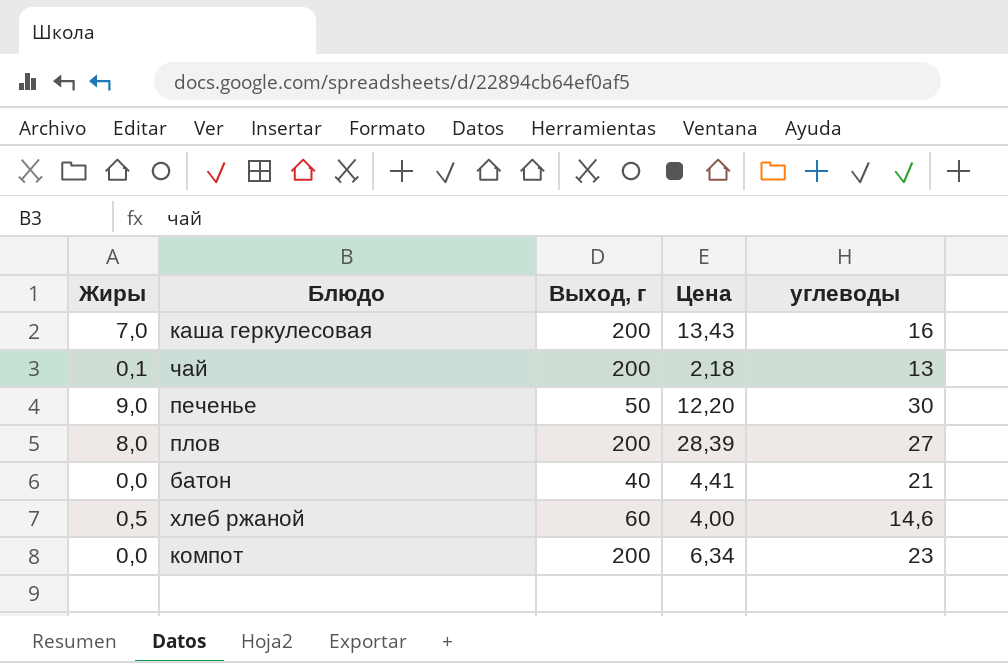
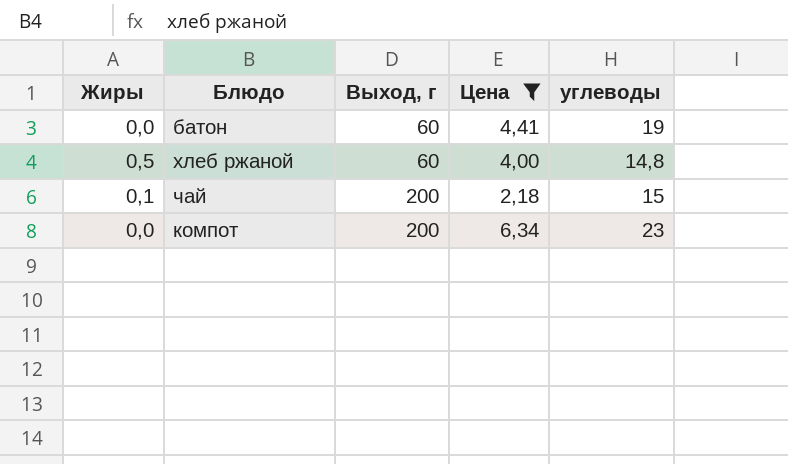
filter: none -> Цена <= 6,34
row order: none -> Выход, г ascending
батон | Выход, г: 40 -> 60
батон | углеводы: 21 -> 19
хлеб ржаной | углеводы: 14,6 -> 14,8
чай | углеводы: 13 -> 15

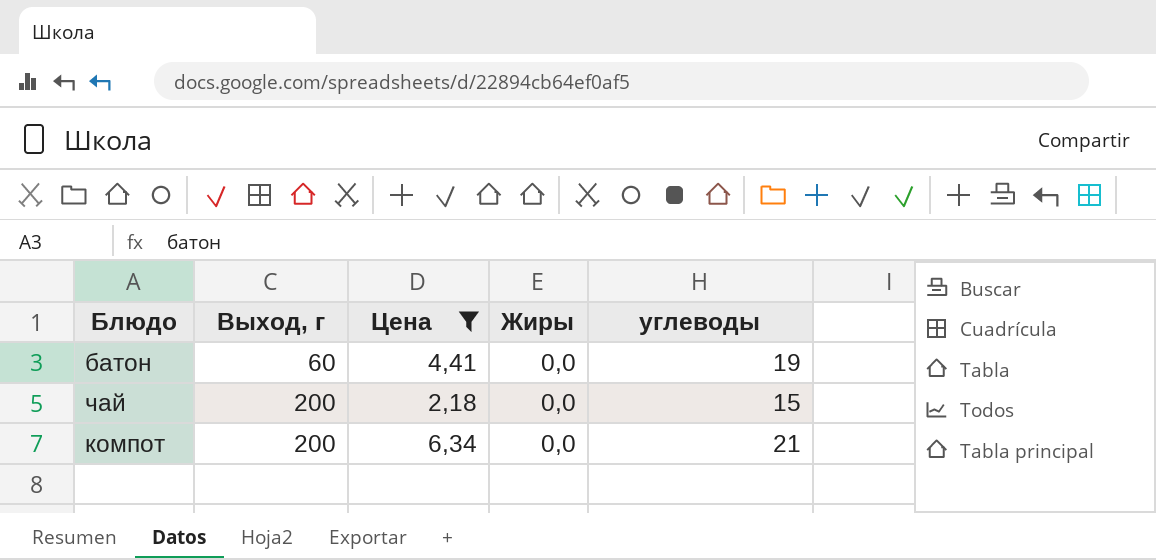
column Жиры | position: 1 -> 4
row хлеб ржаной: 0,5 | 60 | 4,00 | 14,8 -> none
чай | Жиры: 0,1 -> 0,0
компот | углеводы: 23 -> 21

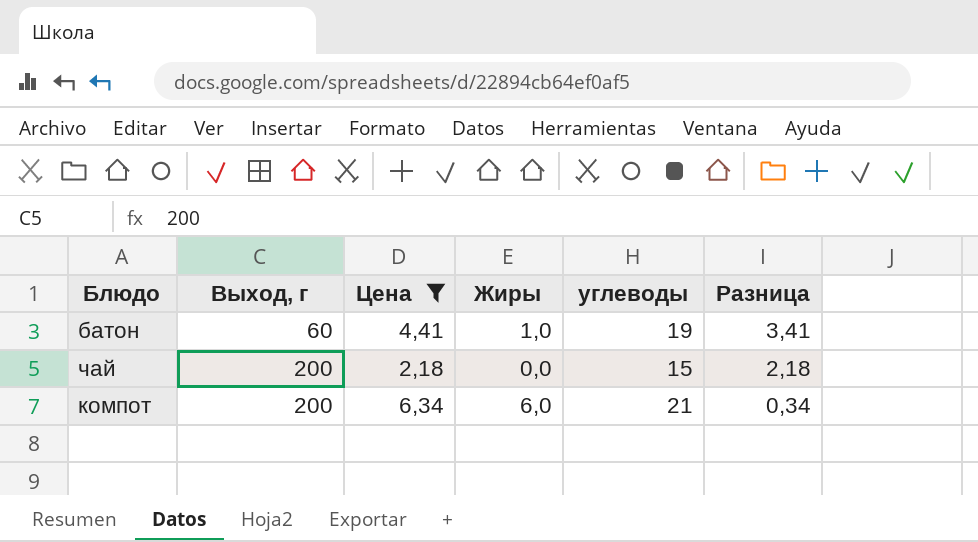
column Разница | formula: none -> [Цена] - [Жиры]
батон | Жиры: 0,0 -> 1,0
компот | Жиры: 0,0 -> 6,0

